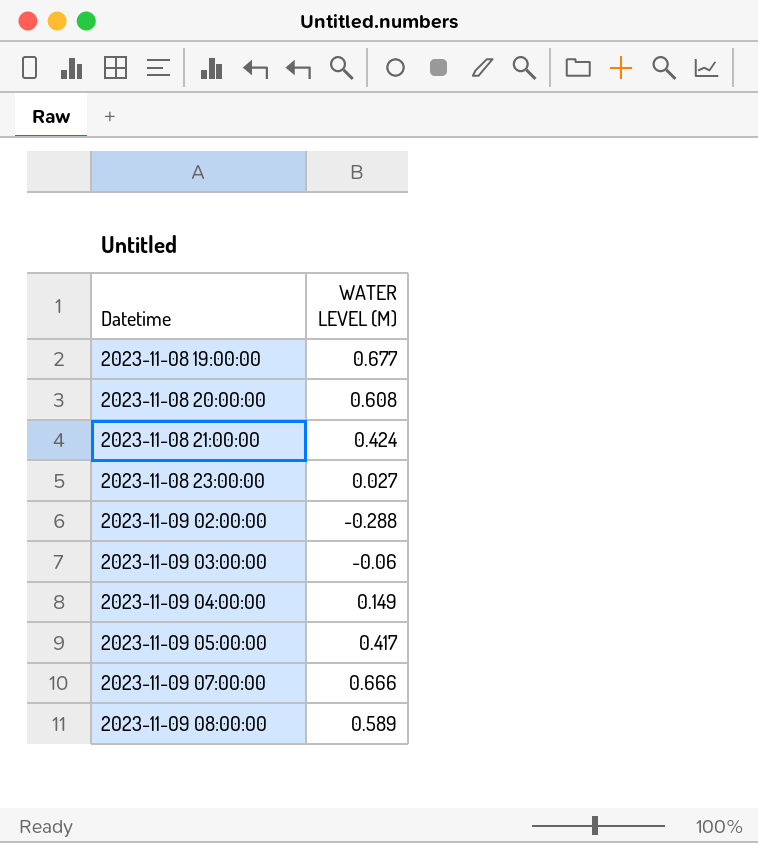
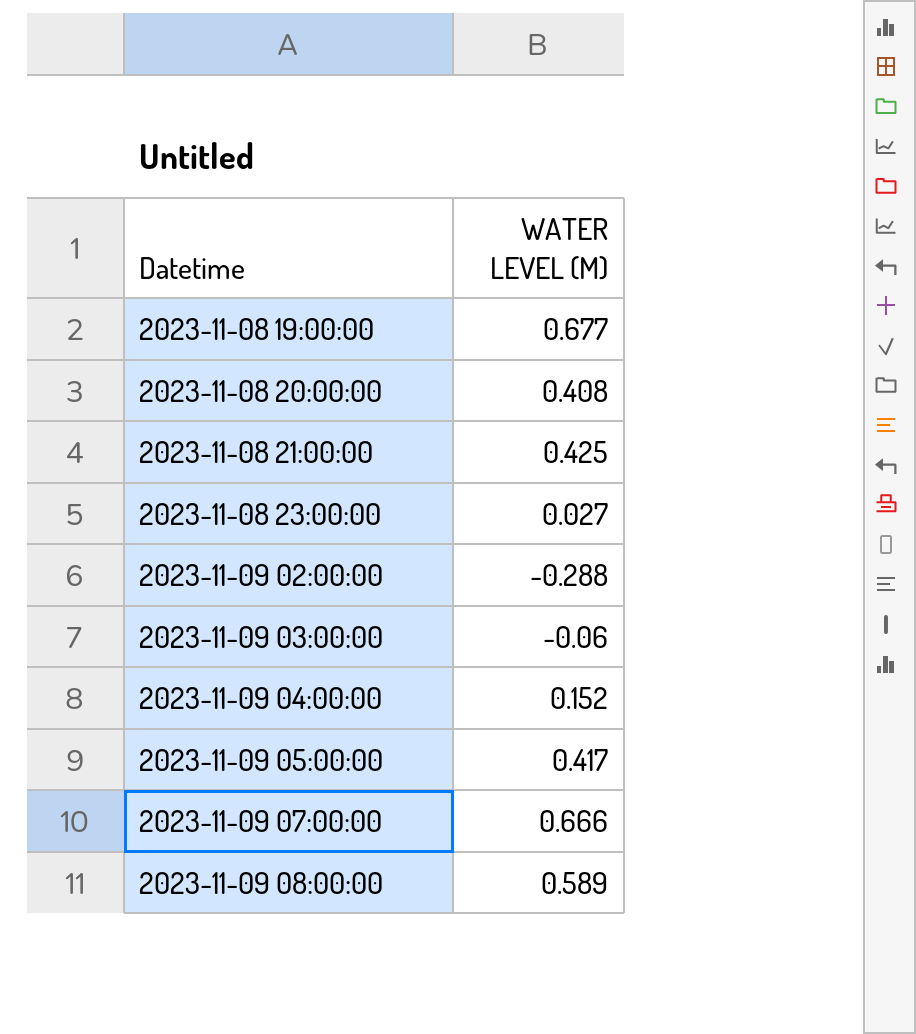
2023-11-08 20:00:00 | WATER LEVEL (M): 0.608 -> 0.408
2023-11-08 21:00:00 | WATER LEVEL (M): 0.424 -> 0.425
2023-11-09 04:00:00 | WATER LEVEL (M): 0.149 -> 0.152

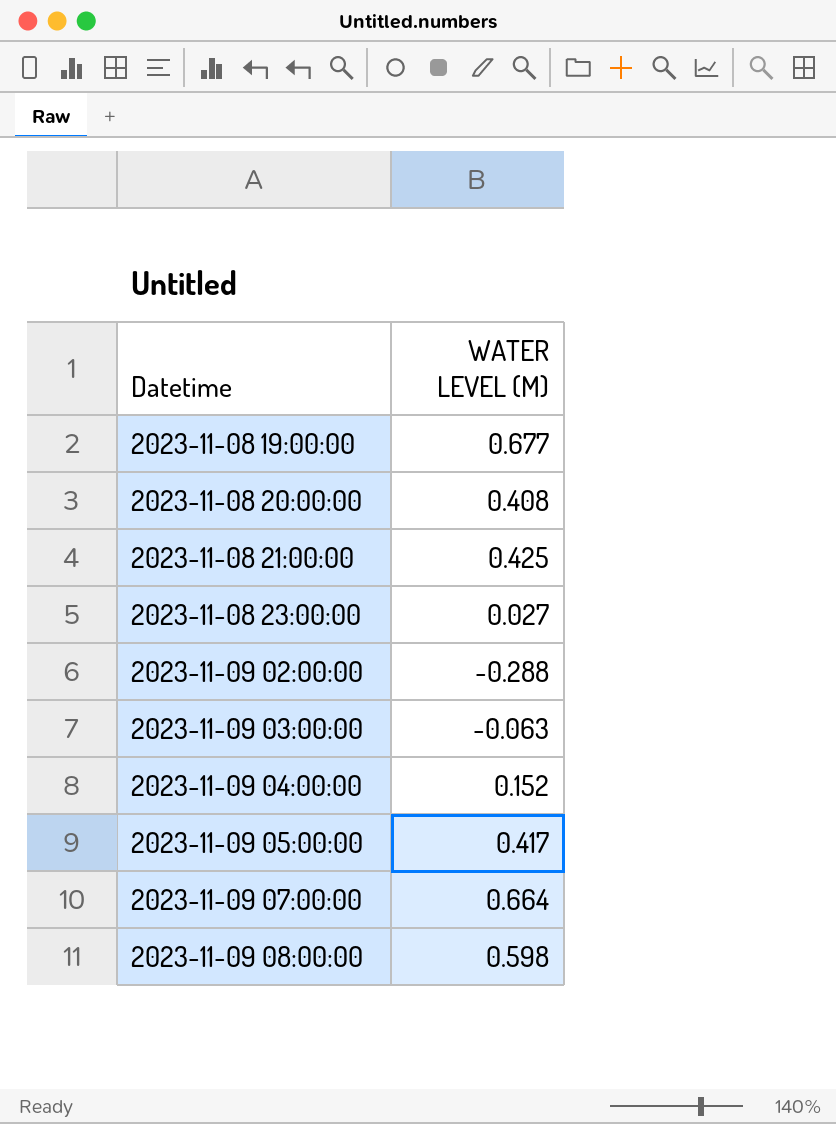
2023-11-09 03:00:00 | WATER LEVEL (M): -0.06 -> -0.063
2023-11-09 07:00:00 | WATER LEVEL (M): 0.666 -> 0.664
2023-11-09 08:00:00 | WATER LEVEL (M): 0.589 -> 0.598

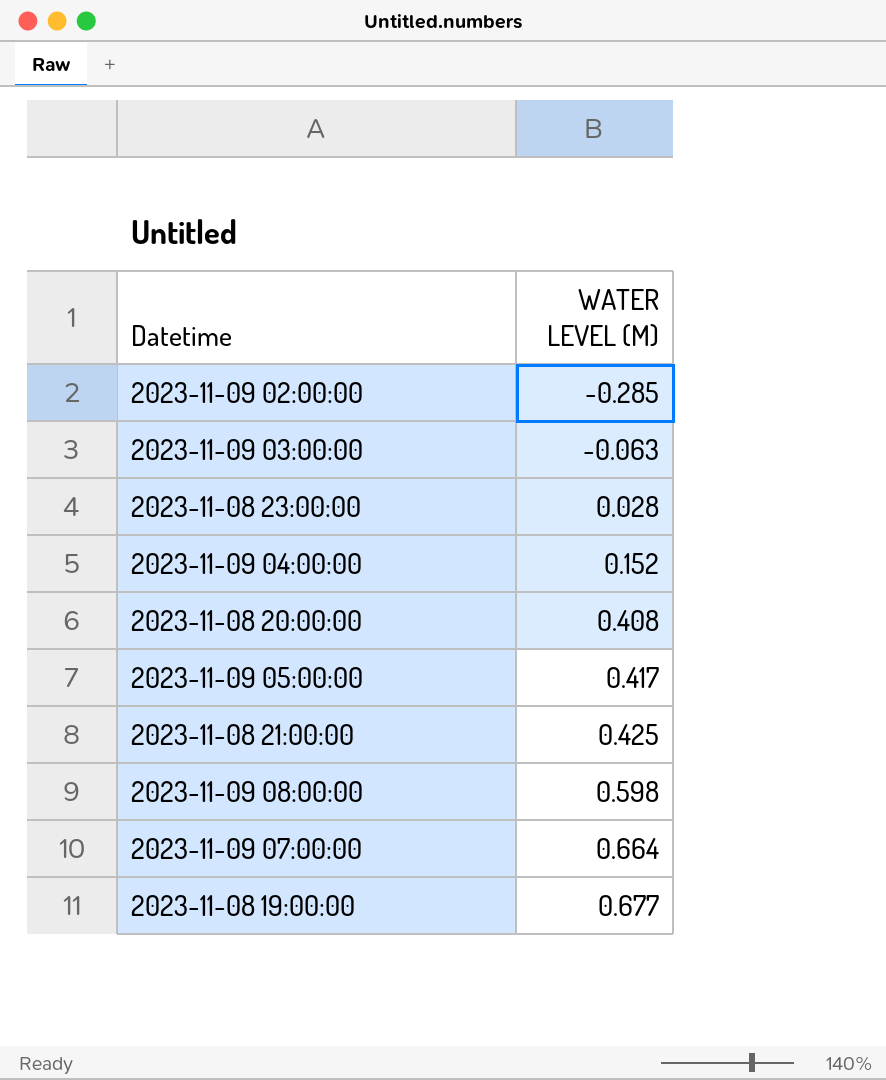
row order: Datetime ascending -> WATER LEVEL (M) ascending
2023-11-09 02:00:00 | WATER LEVEL (M): -0.288 -> -0.285
2023-11-08 23:00:00 | WATER LEVEL (M): 0.027 -> 0.028

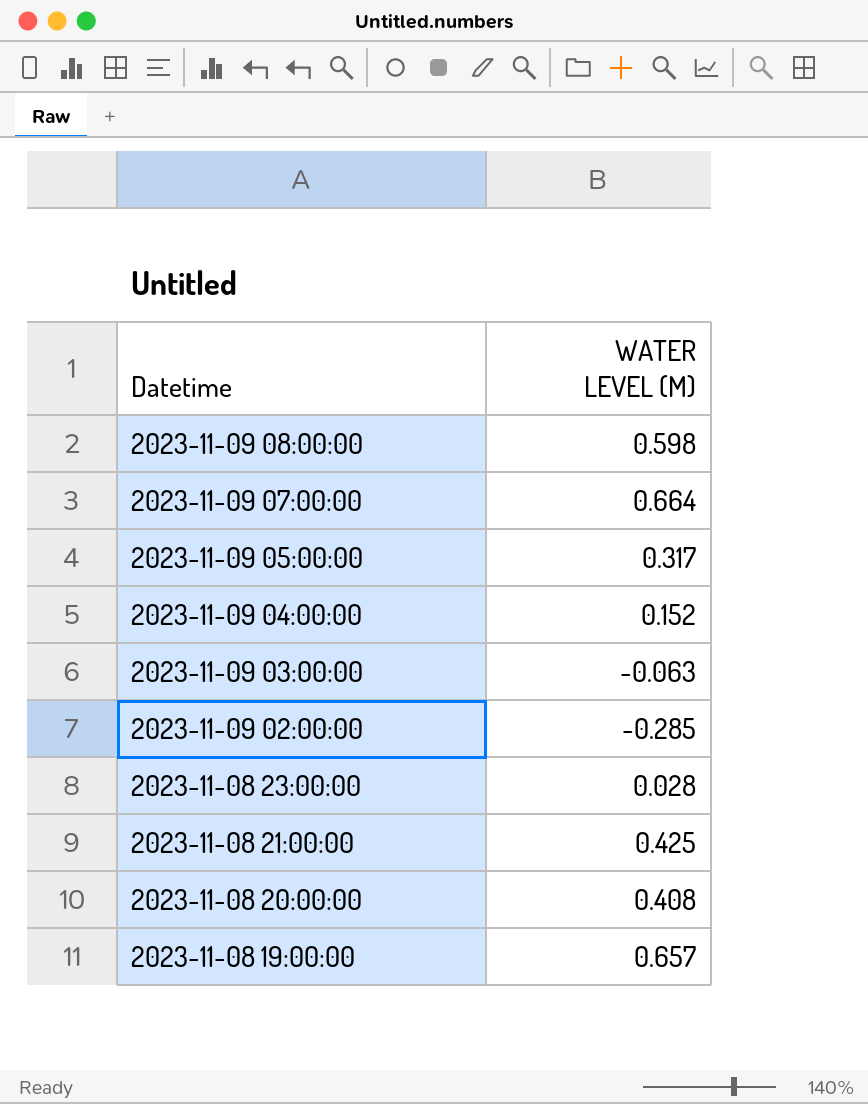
row order: WATER LEVEL (M) ascending -> Datetime descending
2023-11-09 05:00:00 | WATER LEVEL (M): 0.417 -> 0.317
2023-11-08 19:00:00 | WATER LEVEL (M): 0.677 -> 0.657

